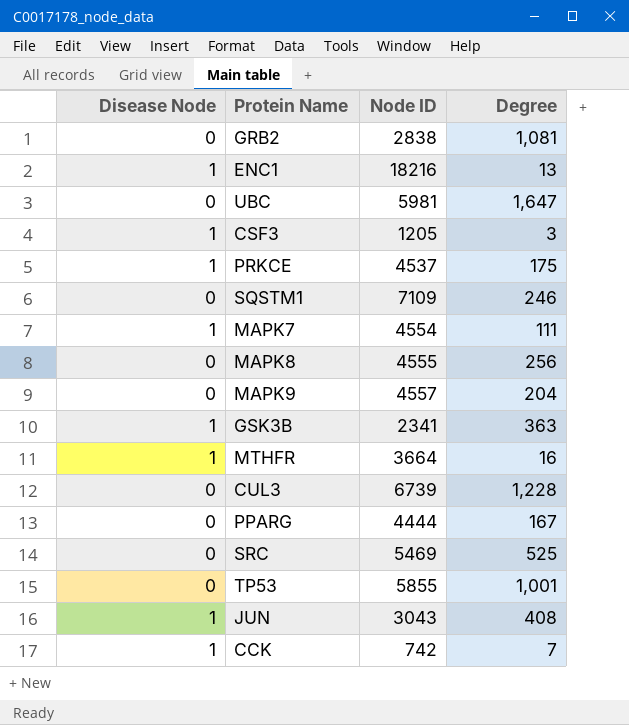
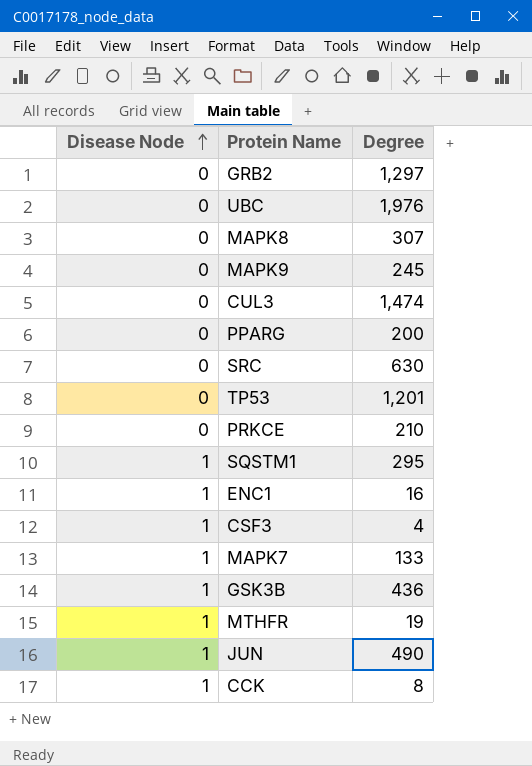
row order: none -> Disease Node ascending
column Node ID | position: 3 -> none
GRB2 | Degree: 1,081 -> 1,297
UBC | Degree: 1,647 -> 1,976
MAPK8 | Degree: 256 -> 307
MAPK9 | Degree: 204 -> 245
CUL3 | Degree: 1,228 -> 1,474
PPARG | Degree: 167 -> 200
SRC | Degree: 525 -> 630
TP53 | Degree: 1,001 -> 1,201
PRKCE | Disease Node: 1 -> 0
PRKCE | Degree: 175 -> 210
SQSTM1 | Disease Node: 0 -> 1
SQSTM1 | Degree: 246 -> 295
ENC1 | Degree: 13 -> 16
CSF3 | Degree: 3 -> 4
MAPK7 | Degree: 111 -> 133
GSK3B | Degree: 363 -> 436
MTHFR | Degree: 16 -> 19
JUN | Degree: 408 -> 490
CCK | Degree: 7 -> 8

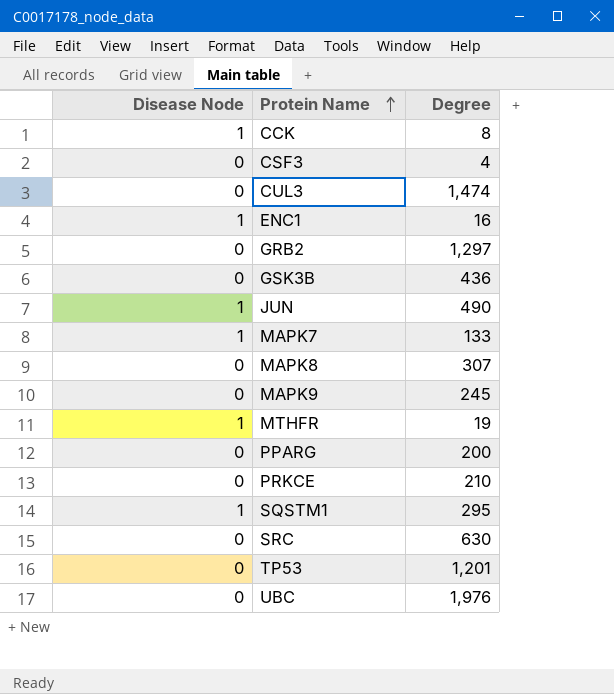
row order: Disease Node ascending -> Protein Name ascending
CSF3 | Disease Node: 1 -> 0
GSK3B | Disease Node: 1 -> 0

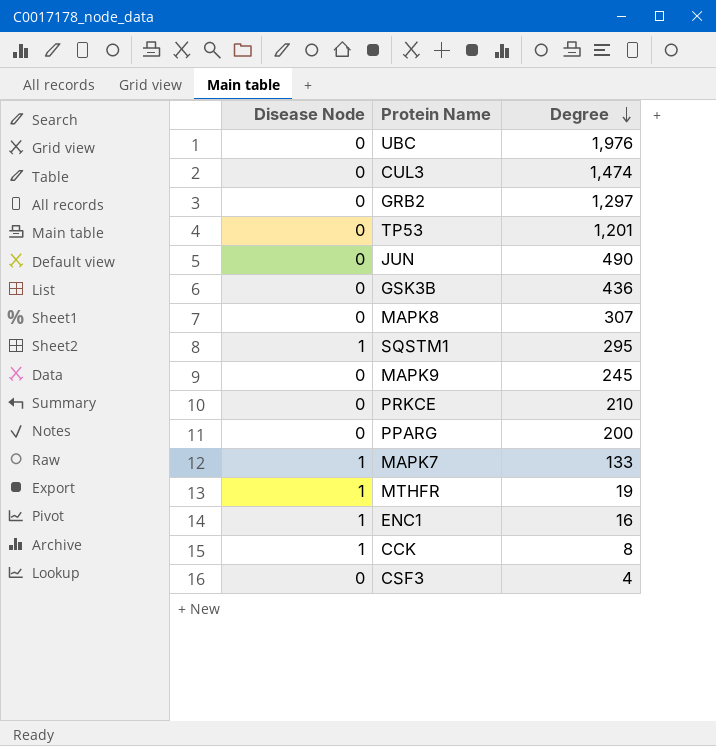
row order: Protein Name ascending -> Degree descending
row SRC: 0 | 630 -> none
JUN | Disease Node: 1 -> 0

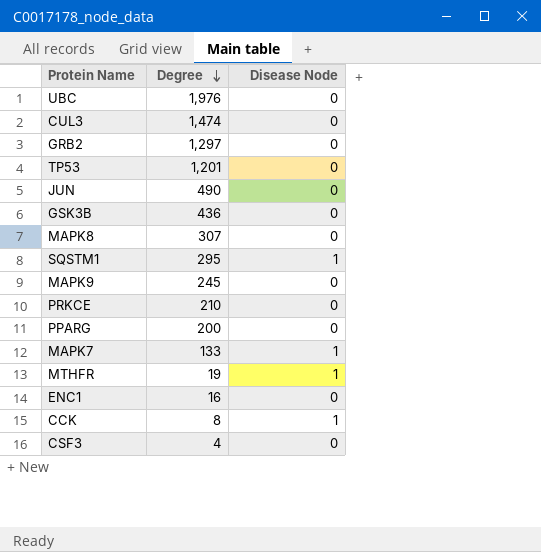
column Disease Node | position: 1 -> 3
ENC1 | Disease Node: 1 -> 0

